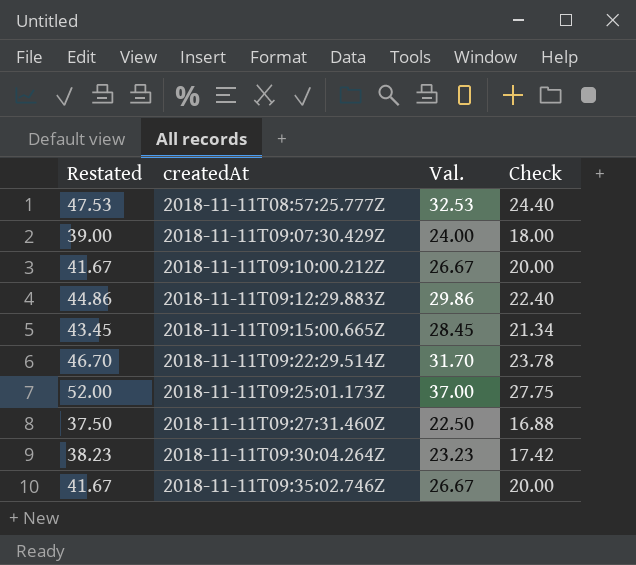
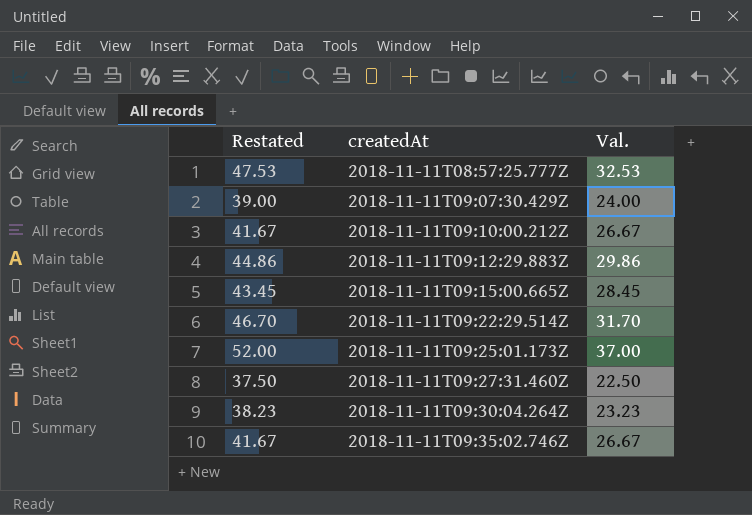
column Check | formula: [Val.] * 0.75 -> none

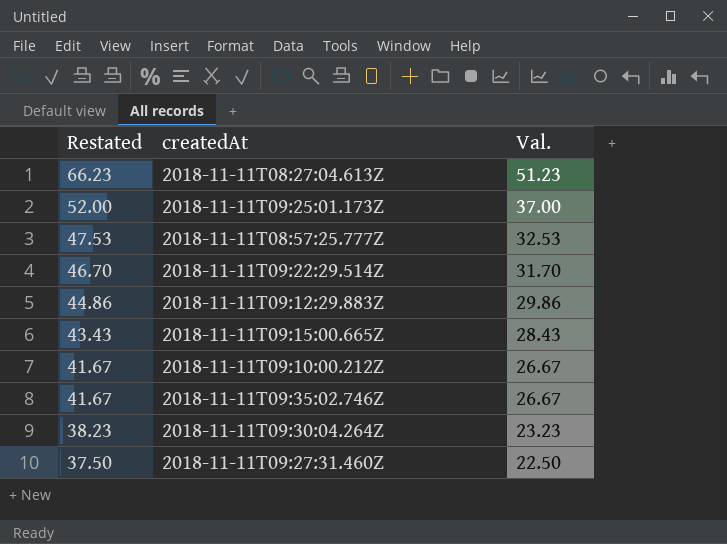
row order: createdAt ascending -> Restated descending
row 2018-11-11T09:07:30.429Z: 39.00 | 24.00 -> none
row 2018-11-11T08:27:04.613Z: none -> 66.23 | 51.23
2018-11-11T09:15:00.665Z | Restated: 43.45 -> 43.43
2018-11-11T09:15:00.665Z | Val.: 28.45 -> 28.43

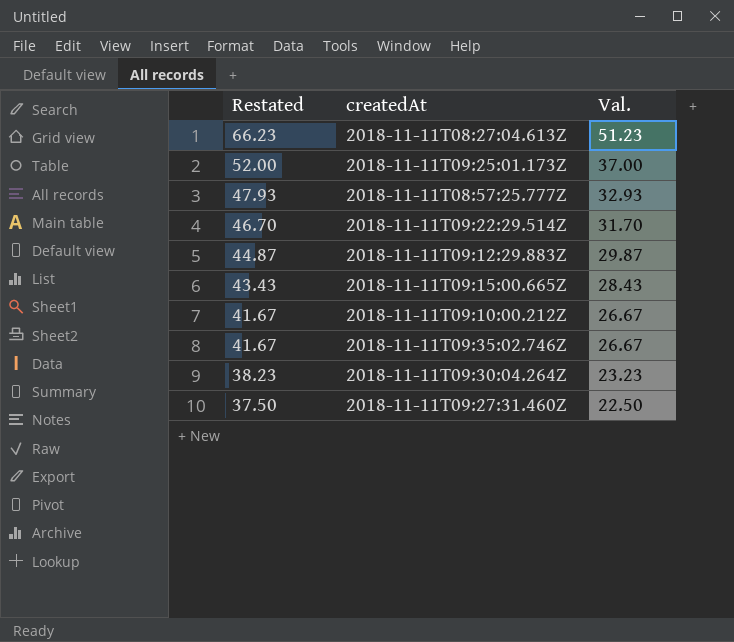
2018-11-11T08:57:25.777Z | Restated: 47.53 -> 47.93
2018-11-11T08:57:25.777Z | Val.: 32.53 -> 32.93
2018-11-11T09:12:29.883Z | Restated: 44.86 -> 44.87
2018-11-11T09:12:29.883Z | Val.: 29.86 -> 29.87

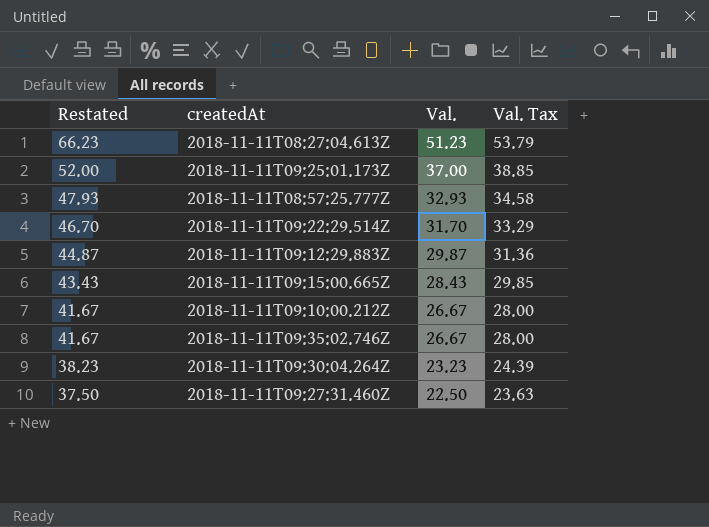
column Val. Tax | formula: none -> [Val.] * 1.05

